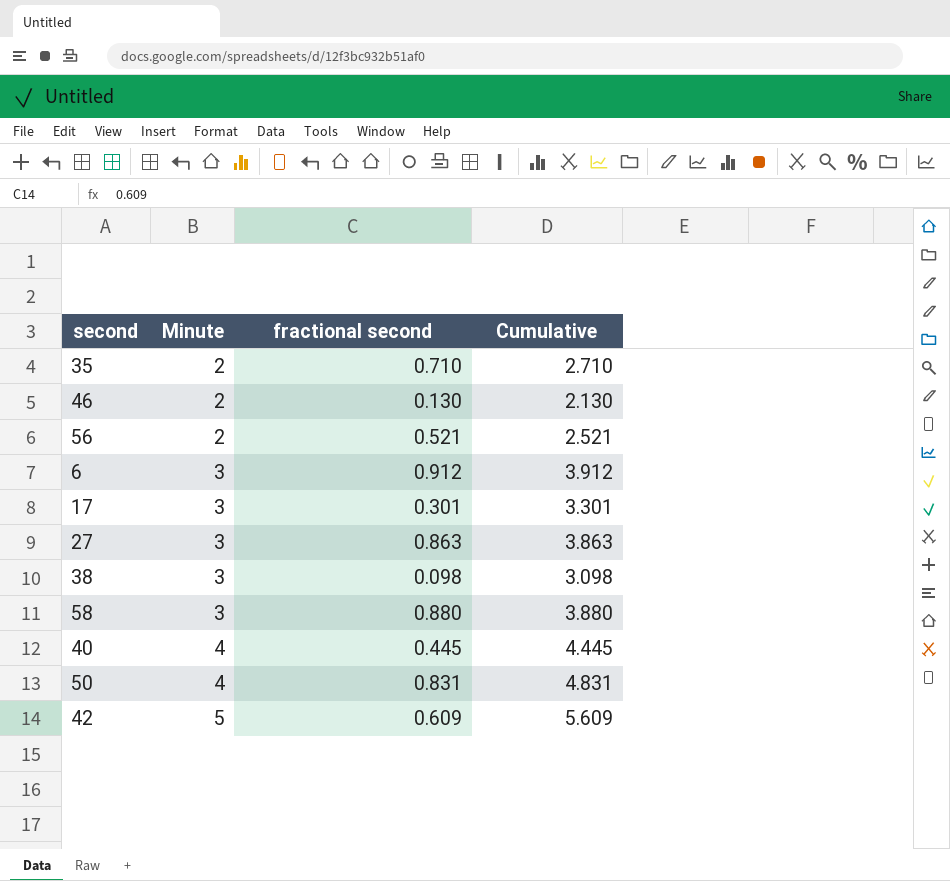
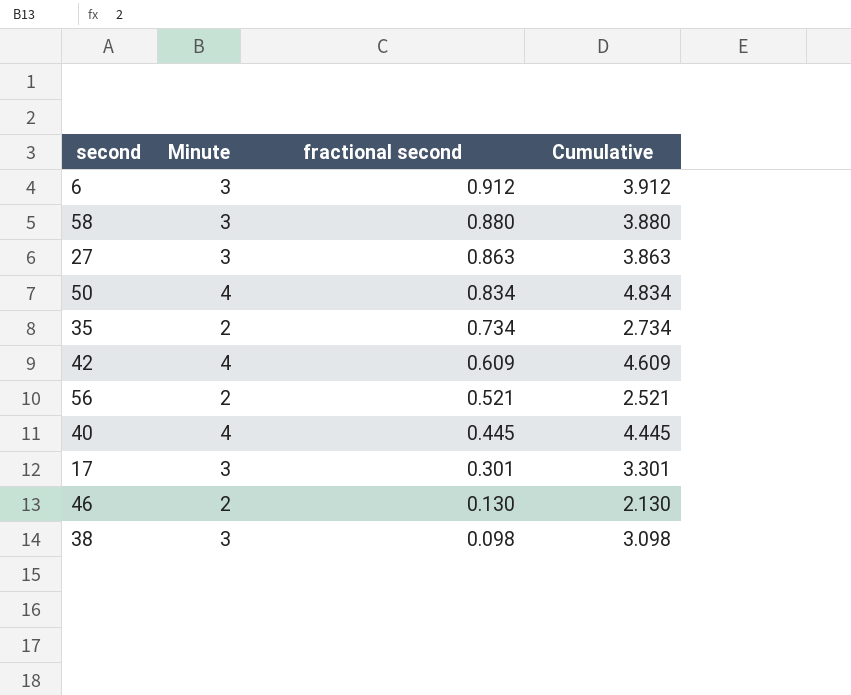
row order: Minute ascending -> fractional second descending
50 | fractional second: 0.831 -> 0.834
50 | Cumulative: 4.831 -> 4.834
35 | fractional second: 0.710 -> 0.734
35 | Cumulative: 2.710 -> 2.734
42 | Minute: 5 -> 4
42 | Cumulative: 5.609 -> 4.609

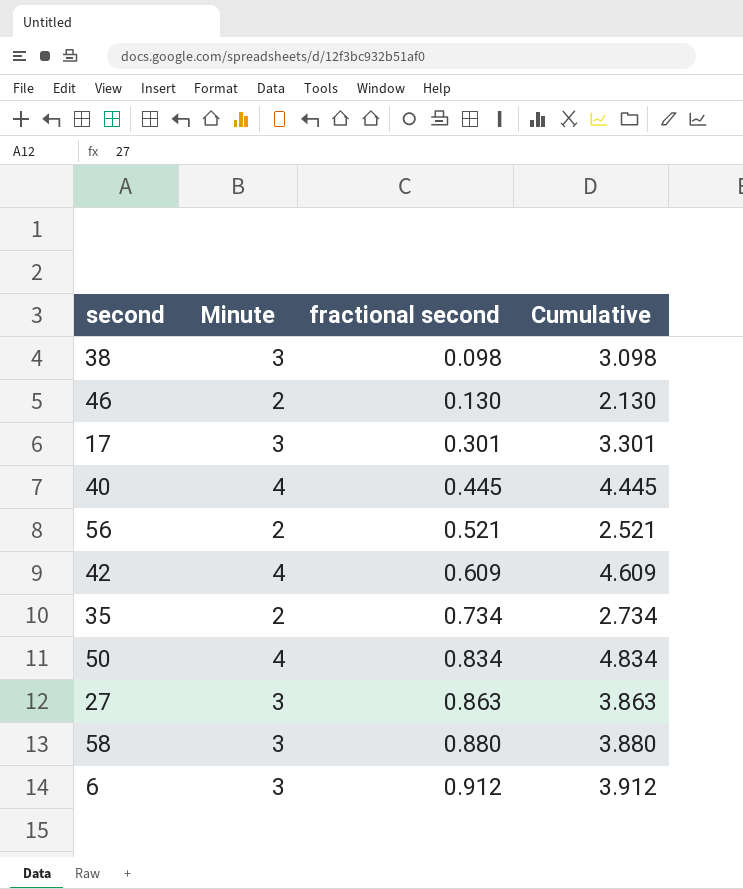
row order: fractional second descending -> fractional second ascending

